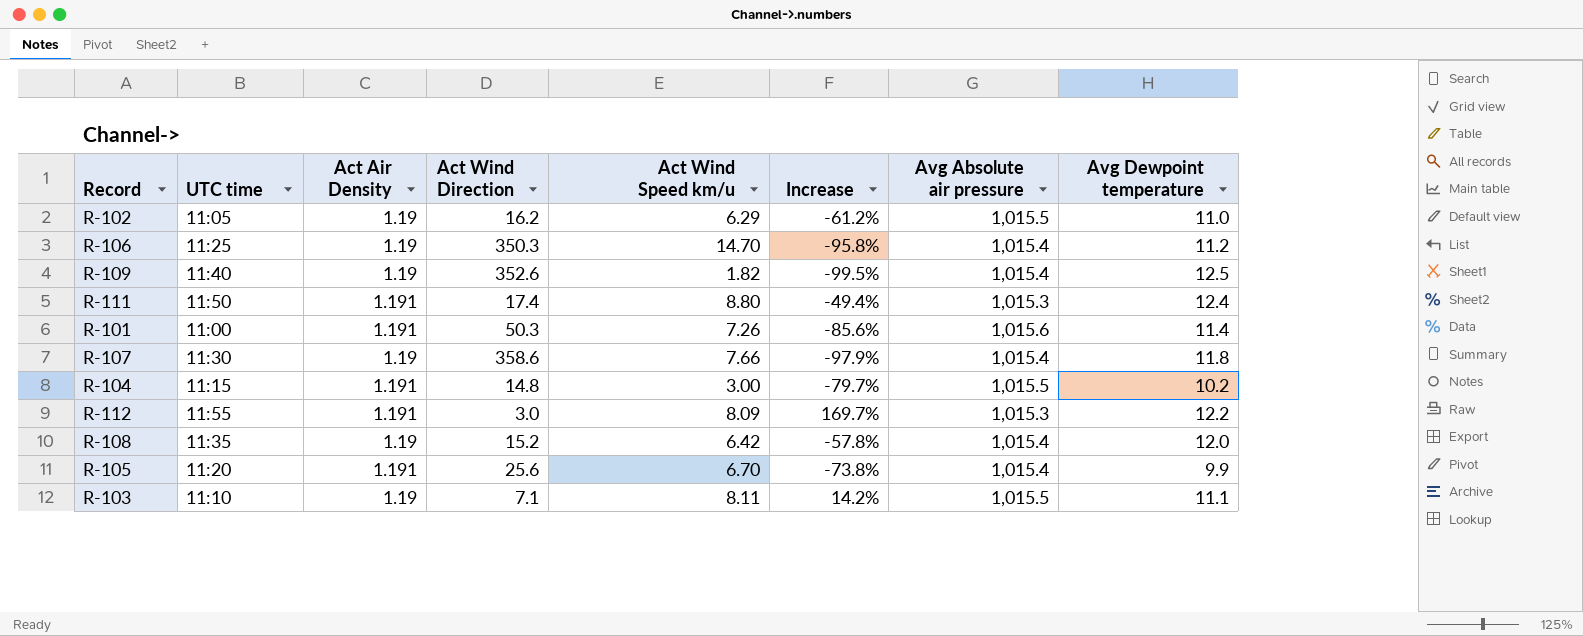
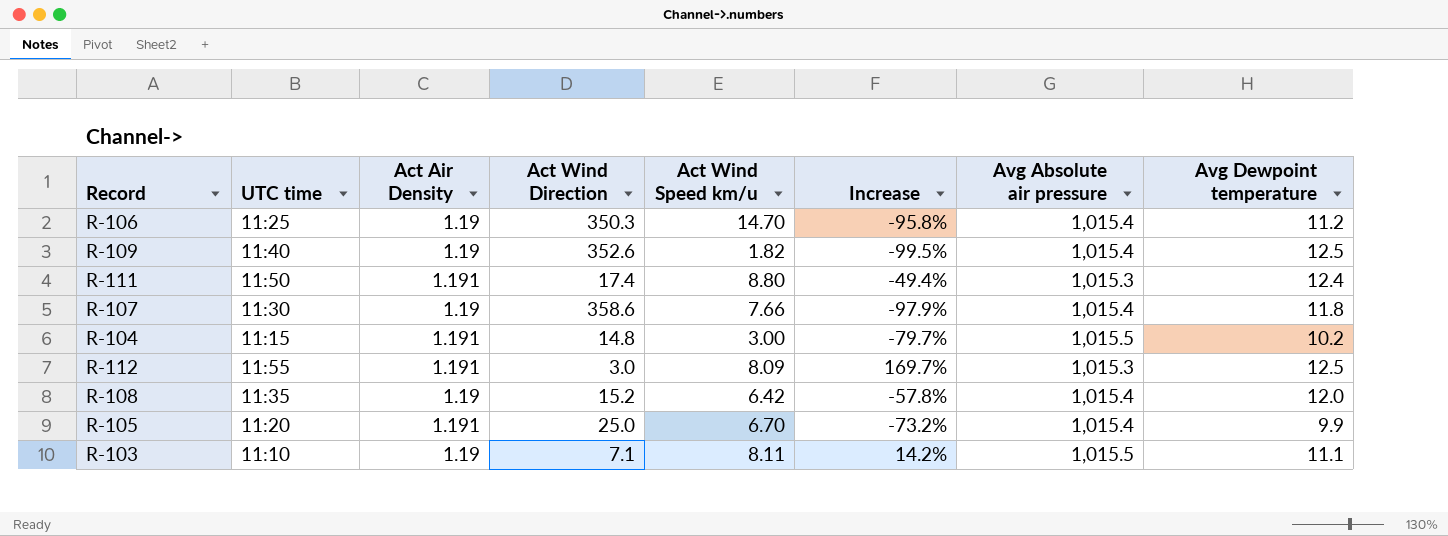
row R-102: 11:05 | 1.19 | 16.2 | 6.29 | -61.2% | 1,015.5 | 11.0 -> none
row R-101: 11:00 | 1.191 | 50.3 | 7.26 | -85.6% | 1,015.6 | 11.4 -> none
R-112 | Avg Dewpoint temperature: 12.2 -> 12.5
R-105 | Act Wind Direction: 25.6 -> 25.0
R-105 | Increase: -73.8% -> -73.2%

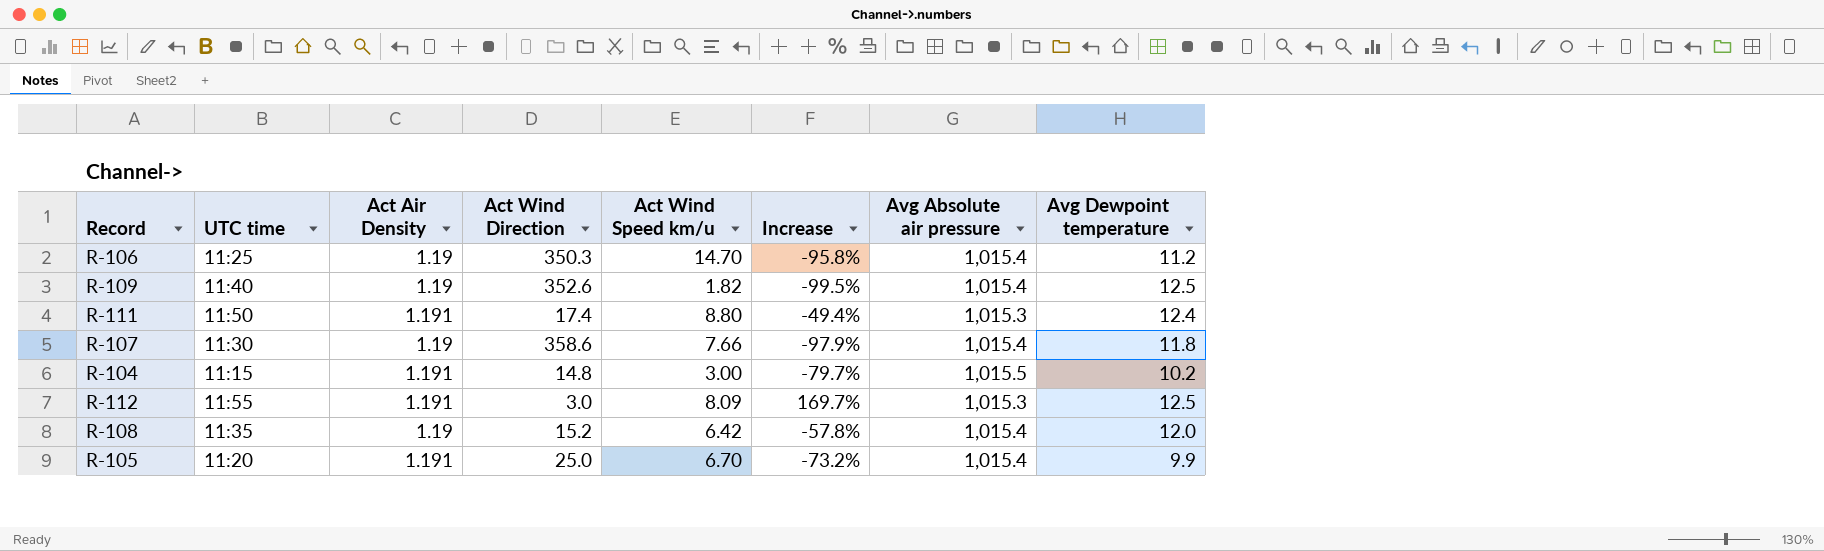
row R-103: 11:10 | 1.19 | 7.1 | 8.11 | 14.2% | 1,015.5 | 11.1 -> none

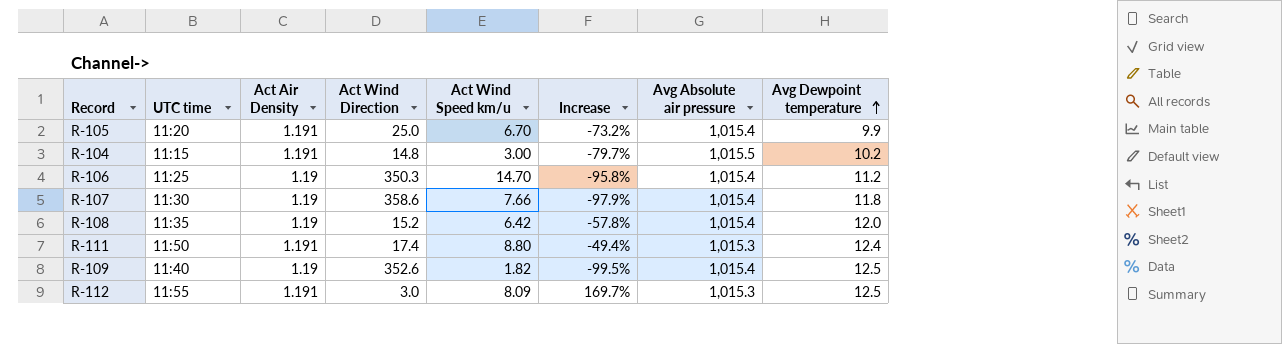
row order: none -> Avg Dewpoint temperature ascending

